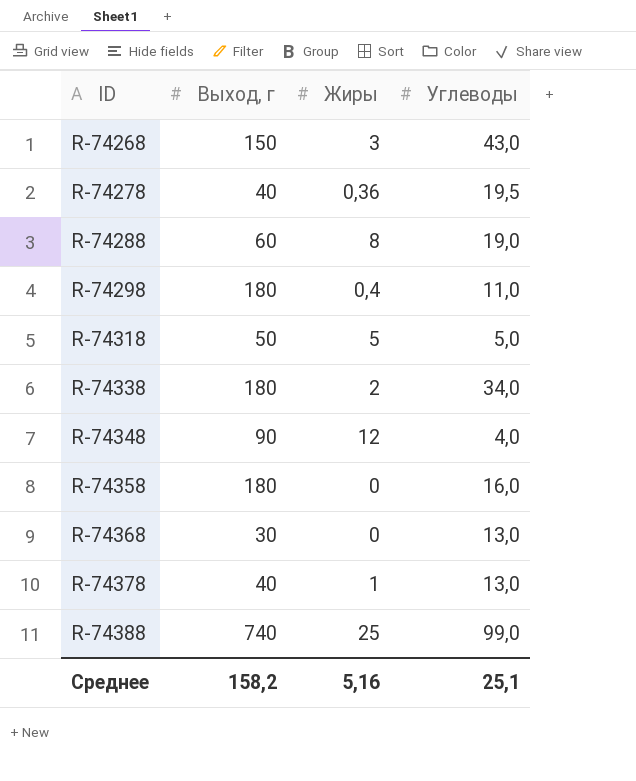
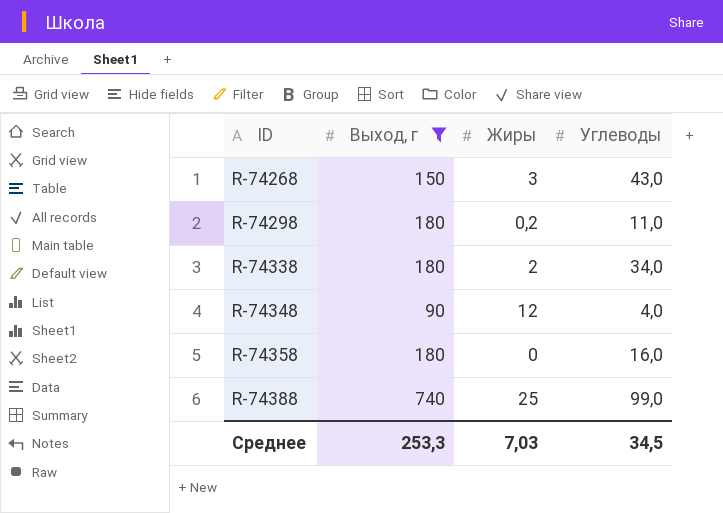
filter: none -> Выход, г >= 90
R-74298 | Жиры: 0,4 -> 0,2
Среднее | Выход, г: 158,2 -> 253,3
Среднее | Жиры: 5,16 -> 7,03
Среднее | Углеводы: 25,1 -> 34,5

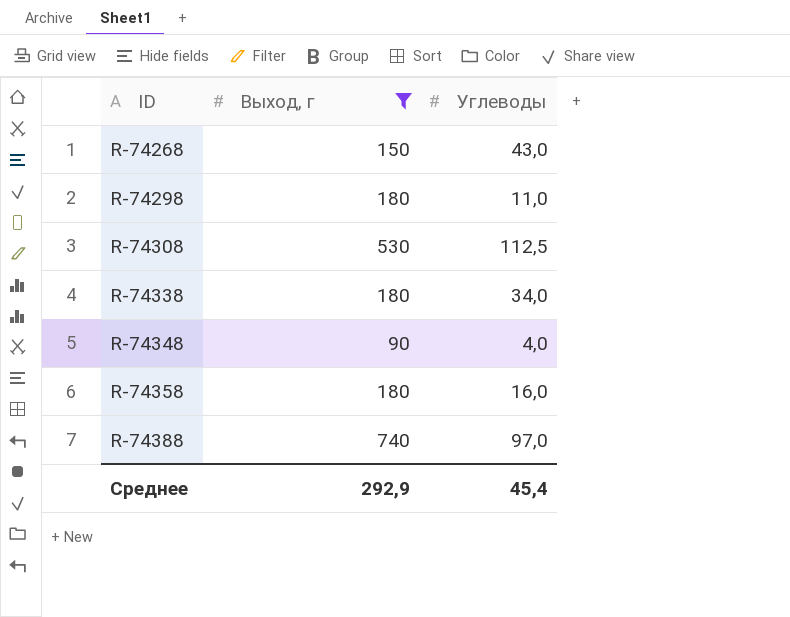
column Жиры | position: 3 -> none
row R-74308: none -> 530 | 112,5
R-74388 | Углеводы: 99,0 -> 97,0
Среднее | Выход, г: 253,3 -> 292,9
Среднее | Углеводы: 34,5 -> 45,4

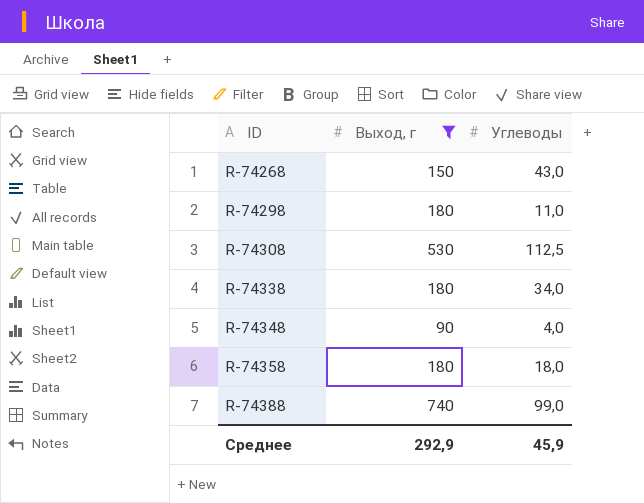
R-74358 | Углеводы: 16,0 -> 18,0
R-74388 | Углеводы: 97,0 -> 99,0
Среднее | Углеводы: 45,4 -> 45,9

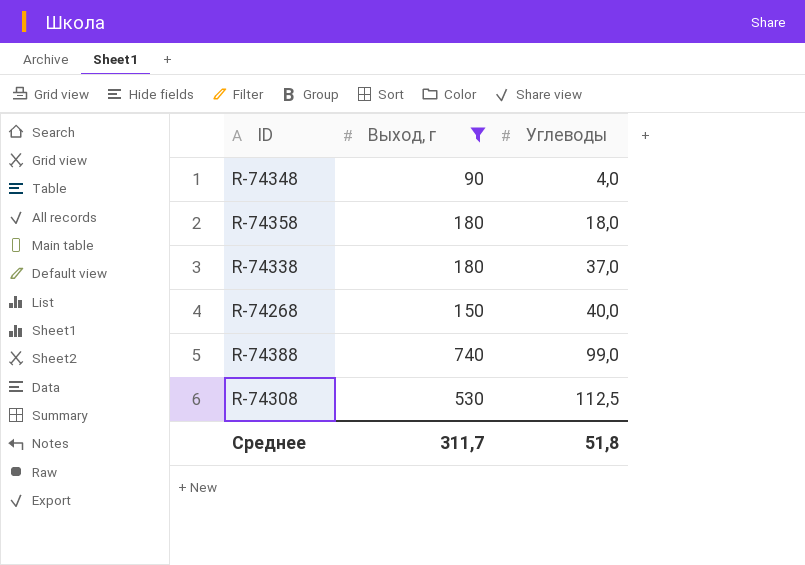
row order: ID ascending -> Углеводы ascending
row R-74298: 180 | 11,0 -> none
R-74338 | Углеводы: 34,0 -> 37,0
R-74268 | Углеводы: 43,0 -> 40,0
Среднее | Выход, г: 292,9 -> 311,7
Среднее | Углеводы: 45,9 -> 51,8

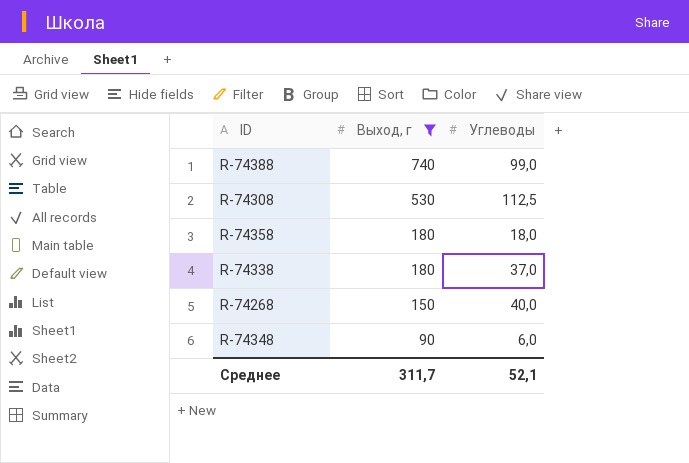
row order: Углеводы ascending -> Выход, г descending
R-74348 | Углеводы: 4,0 -> 6,0
Среднее | Углеводы: 51,8 -> 52,1

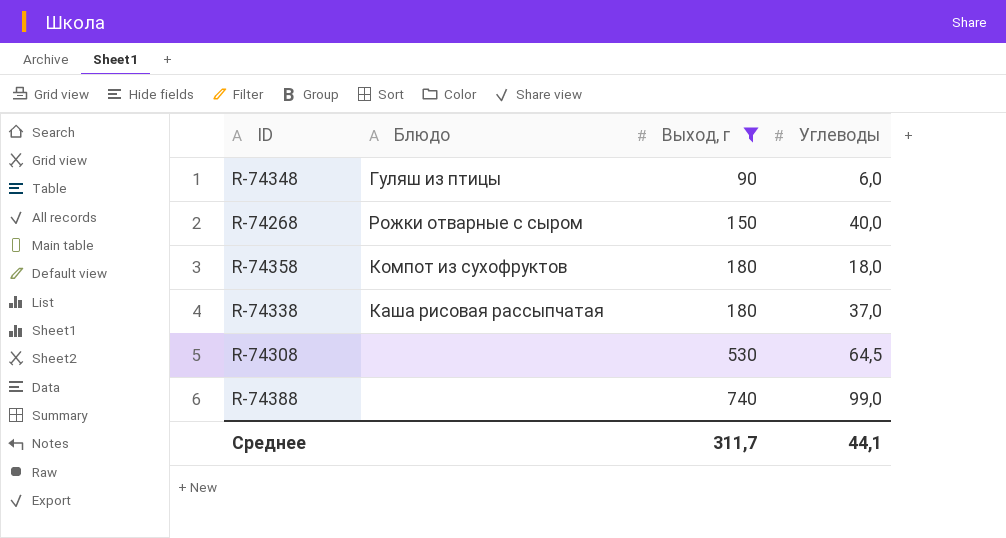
row order: Выход, г descending -> Выход, г ascending
column Блюдо | position: none -> 2
R-74308 | Углеводы: 112,5 -> 64,5
Среднее | Углеводы: 52,1 -> 44,1

